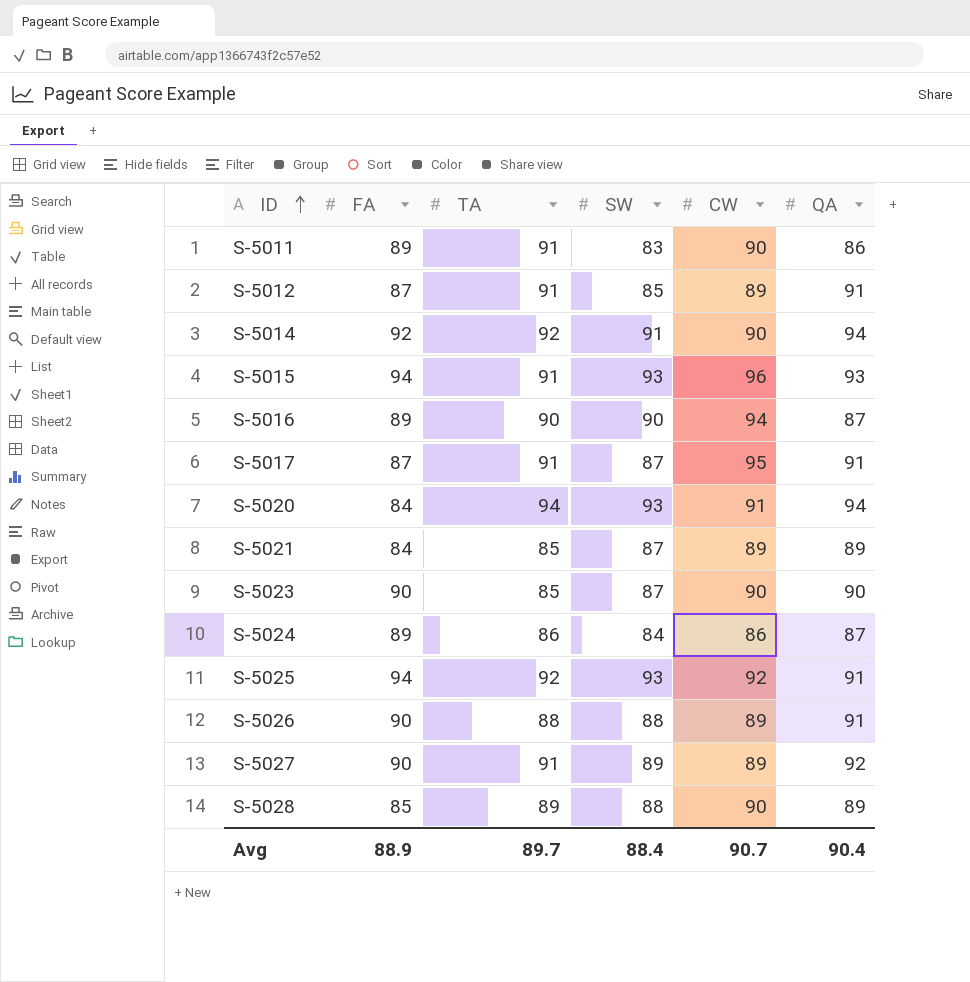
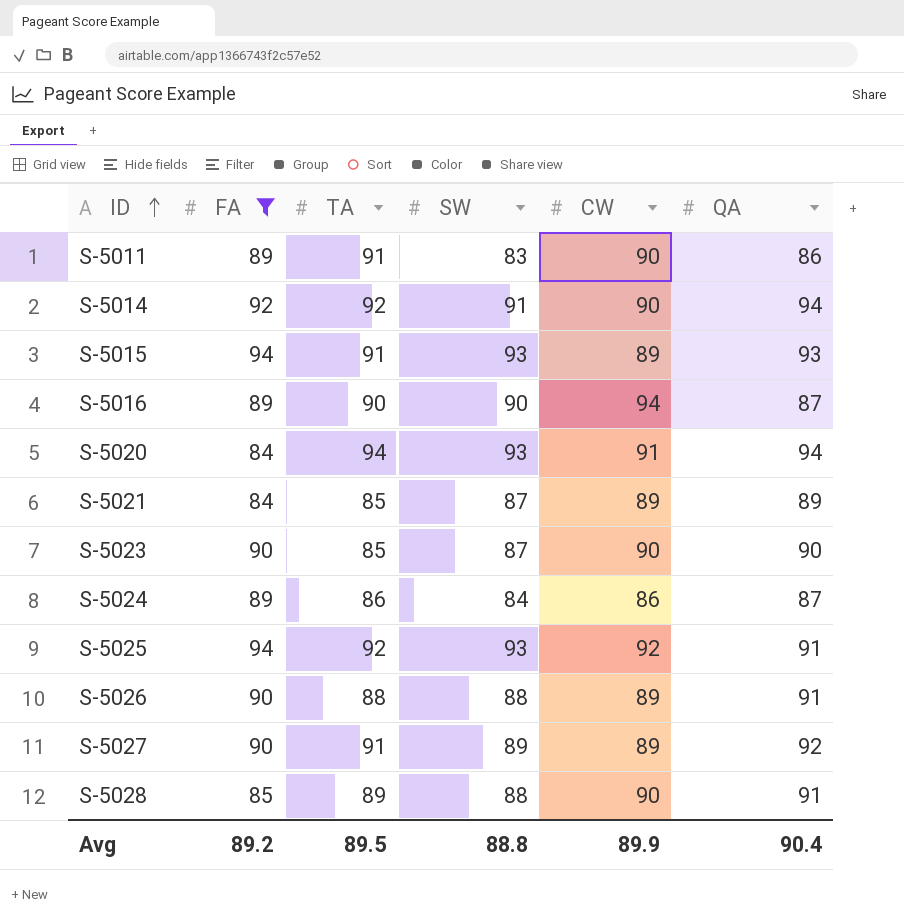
filter: none -> FA != 87
S-5015 | CW: 96 -> 89
S-5028 | QA: 89 -> 91
Avg | FA: 88.9 -> 89.2
Avg | TA: 89.7 -> 89.5
Avg | SW: 88.4 -> 88.8
Avg | CW: 90.7 -> 89.9

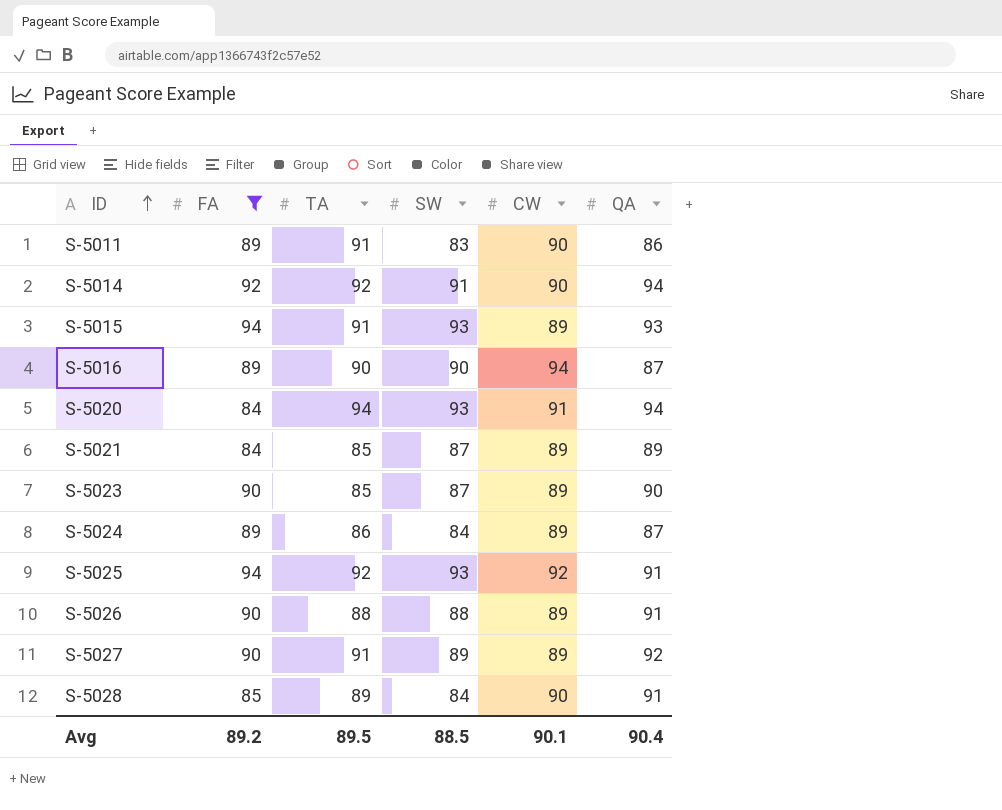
S-5023 | CW: 90 -> 89
S-5024 | CW: 86 -> 89
S-5028 | SW: 88 -> 84
Avg | SW: 88.8 -> 88.5
Avg | CW: 89.9 -> 90.1

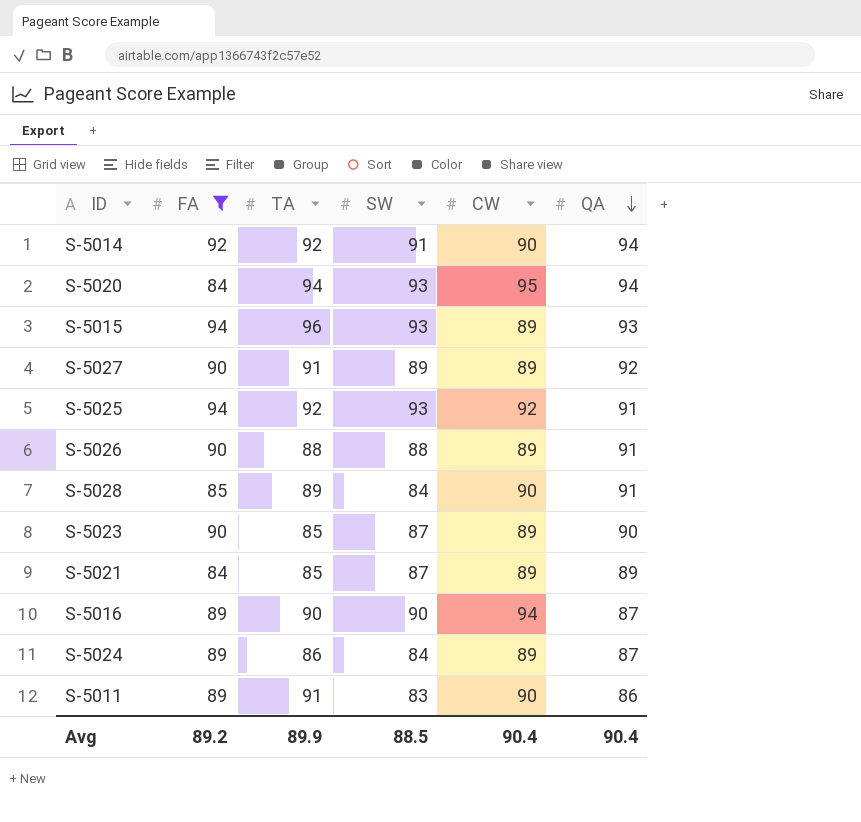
row order: ID ascending -> QA descending
S-5020 | CW: 91 -> 95
S-5015 | TA: 91 -> 96
Avg | TA: 89.5 -> 89.9
Avg | CW: 90.1 -> 90.4

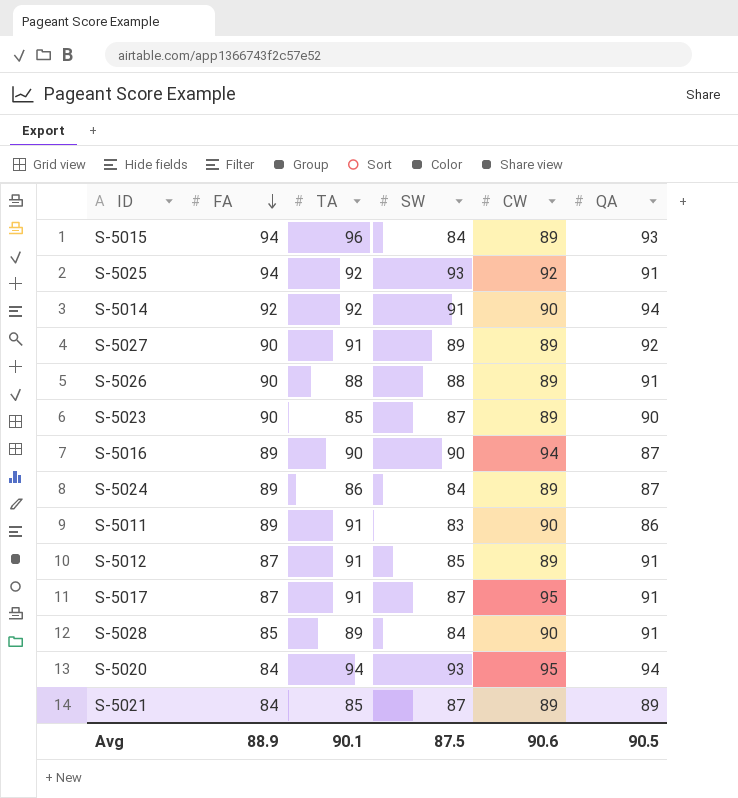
filter: FA != 87 -> none
row order: QA descending -> FA descending
S-5015 | SW: 93 -> 84
Avg | FA: 89.2 -> 88.9
Avg | TA: 89.9 -> 90.1
Avg | SW: 88.5 -> 87.5
Avg | CW: 90.4 -> 90.6
Avg | QA: 90.4 -> 90.5

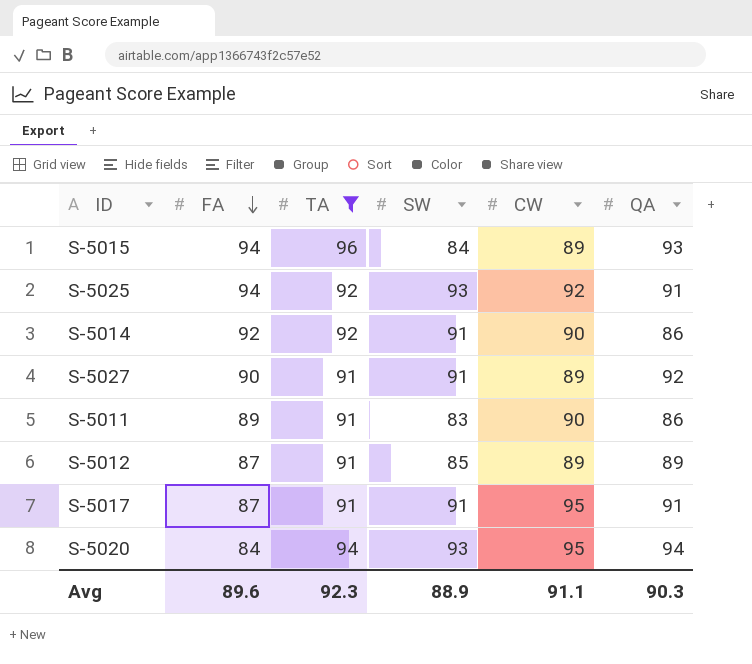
filter: none -> TA >= 91
S-5014 | QA: 94 -> 86
S-5027 | SW: 89 -> 91
S-5012 | QA: 91 -> 89
S-5017 | SW: 87 -> 91
Avg | FA: 88.9 -> 89.6
Avg | TA: 90.1 -> 92.3
Avg | SW: 87.5 -> 88.9
Avg | CW: 90.6 -> 91.1
Avg | QA: 90.5 -> 90.3

